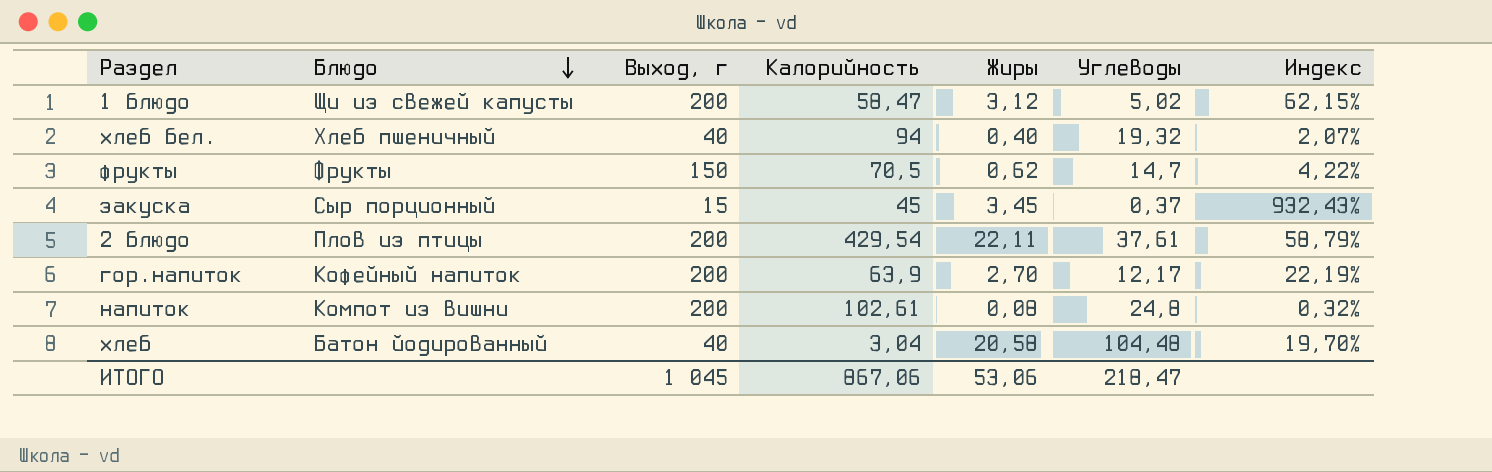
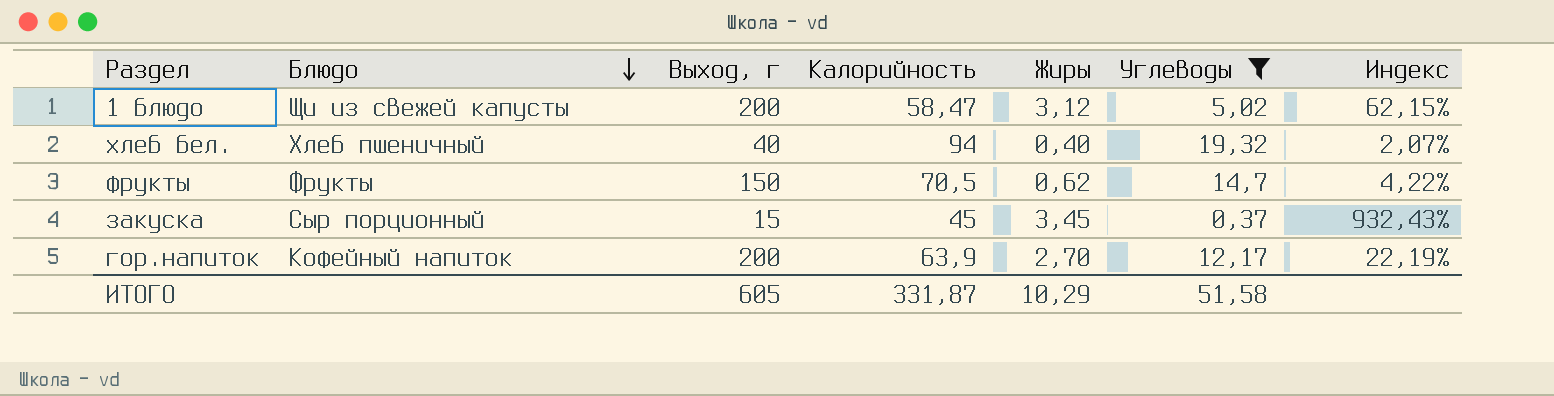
filter: none -> Углеводы <= 19,32
ИТОГО | Выход, г: 1 045 -> 605
ИТОГО | Калорийность: 867,06 -> 331,87
ИТОГО | Жиры: 53,06 -> 10,29
ИТОГО | Углеводы: 218,47 -> 51,58

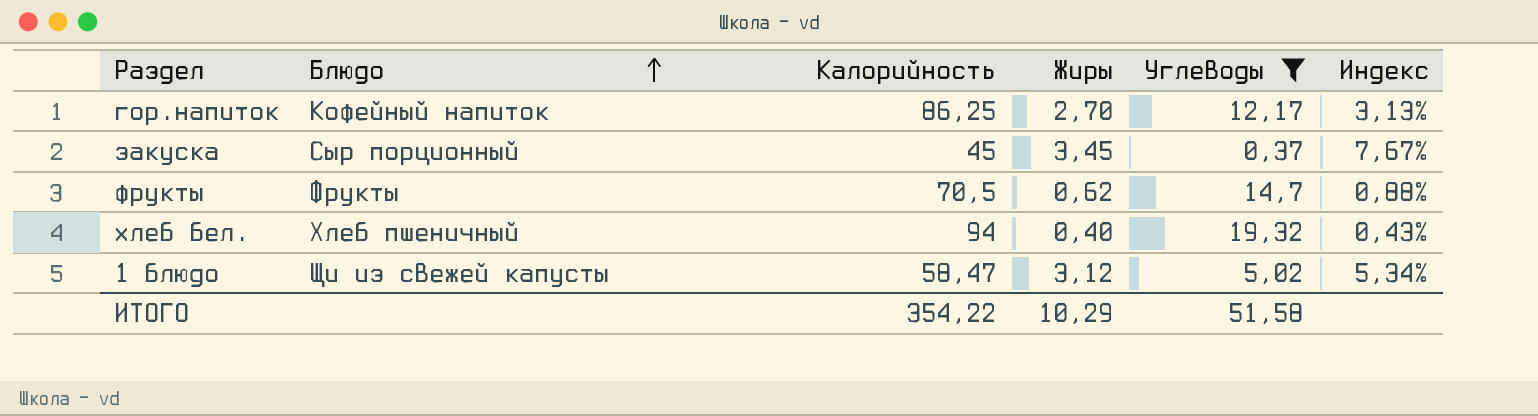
row order: Блюдо descending -> Блюдо ascending
column Выход, г | position: 3 -> none
column Индекс | formula: [Жиры] / [Углеводы] -> [Жиры] / [Калорийность]
гор.напиток | Калорийность: 63,9 -> 86,25
ИТОГО | Калорийность: 331,87 -> 354,22

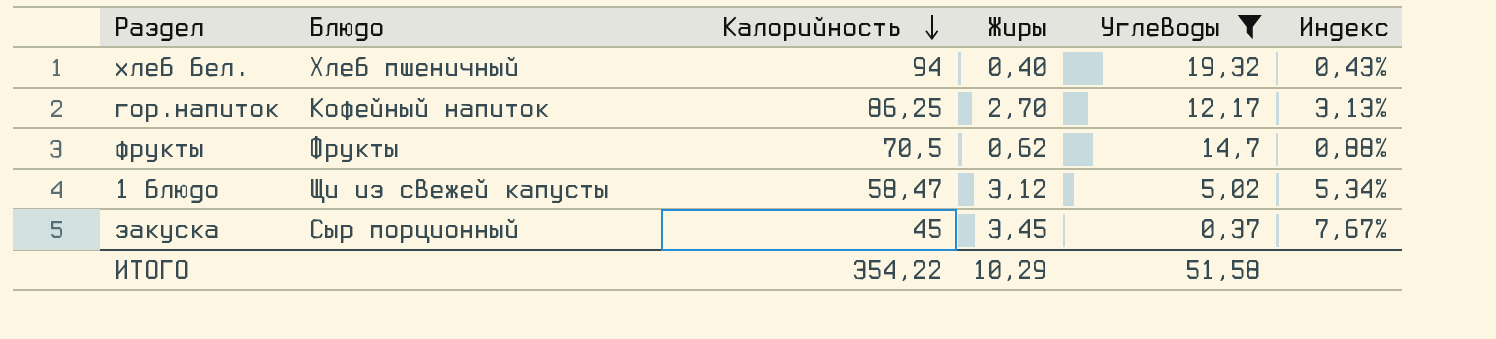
row order: Блюдо ascending -> Калорийность descending

